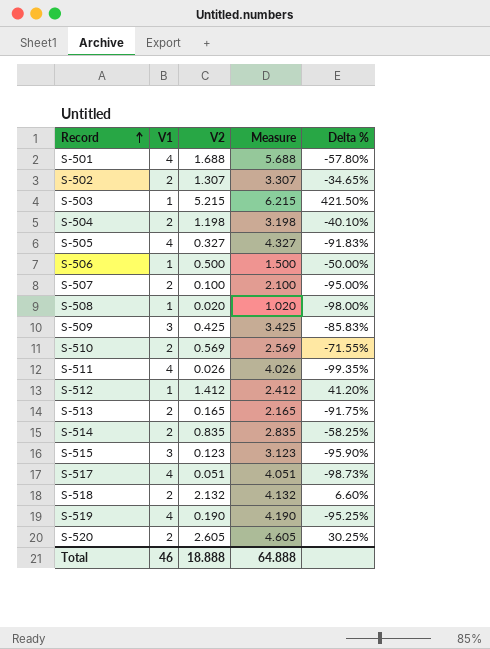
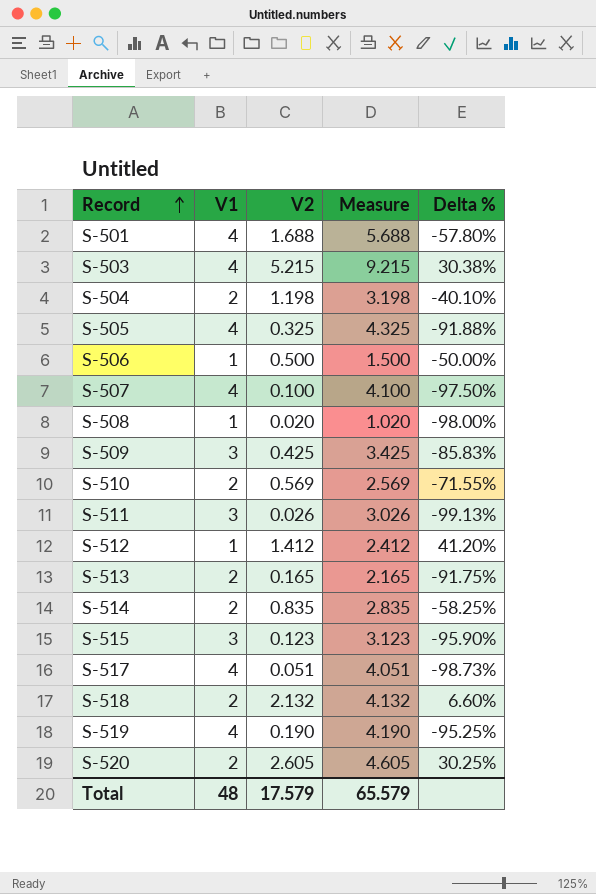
row S-502: 2 | 1.307 | 3.307 | -34.65% -> none
S-503 | V1: 1 -> 4
S-503 | Measure: 6.215 -> 9.215
S-503 | Delta %: 421.50% -> 30.38%
S-505 | V2: 0.327 -> 0.325
S-505 | Measure: 4.327 -> 4.325
S-505 | Delta %: -91.83% -> -91.88%
S-507 | V1: 2 -> 4
S-507 | Measure: 2.100 -> 4.100
S-507 | Delta %: -95.00% -> -97.50%
S-511 | V1: 4 -> 3
S-511 | Measure: 4.026 -> 3.026
S-511 | Delta %: -99.35% -> -99.13%
Total | V1: 46 -> 48
Total | V2: 18.888 -> 17.579
Total | Measure: 64.888 -> 65.579

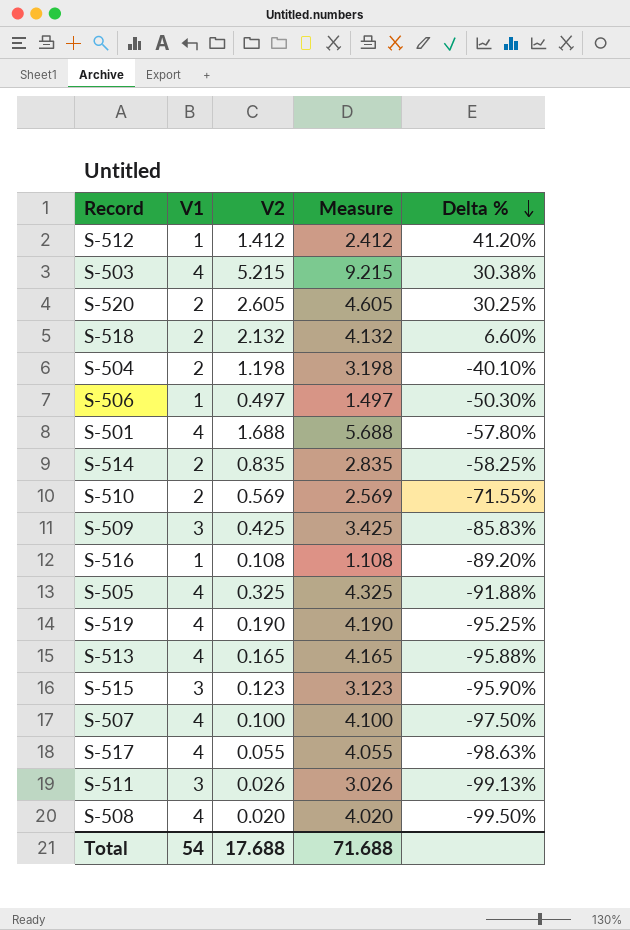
row order: Record ascending -> Delta % descending
S-506 | V2: 0.500 -> 0.497
S-506 | Measure: 1.500 -> 1.497
S-506 | Delta %: -50.00% -> -50.30%
row S-516: none -> 1 | 0.108 | 1.108 | -89.20%
S-513 | V1: 2 -> 4
S-513 | Measure: 2.165 -> 4.165
S-513 | Delta %: -91.75% -> -95.88%
S-517 | V2: 0.051 -> 0.055
S-517 | Measure: 4.051 -> 4.055
S-517 | Delta %: -98.73% -> -98.63%
S-508 | V1: 1 -> 4
S-508 | Measure: 1.020 -> 4.020
S-508 | Delta %: -98.00% -> -99.50%
Total | V1: 48 -> 54
Total | V2: 17.579 -> 17.688
Total | Measure: 65.579 -> 71.688

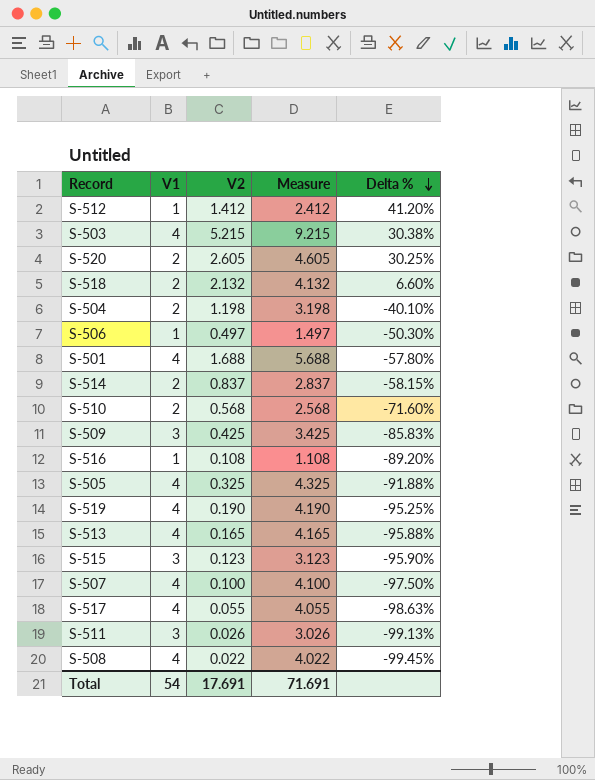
S-514 | V2: 0.835 -> 0.837
S-514 | Measure: 2.835 -> 2.837
S-514 | Delta %: -58.25% -> -58.15%
S-510 | V2: 0.569 -> 0.568
S-510 | Measure: 2.569 -> 2.568
S-510 | Delta %: -71.55% -> -71.60%
S-508 | V2: 0.020 -> 0.022
S-508 | Measure: 4.020 -> 4.022
S-508 | Delta %: -99.50% -> -99.45%
Total | V2: 17.688 -> 17.691
Total | Measure: 71.688 -> 71.691

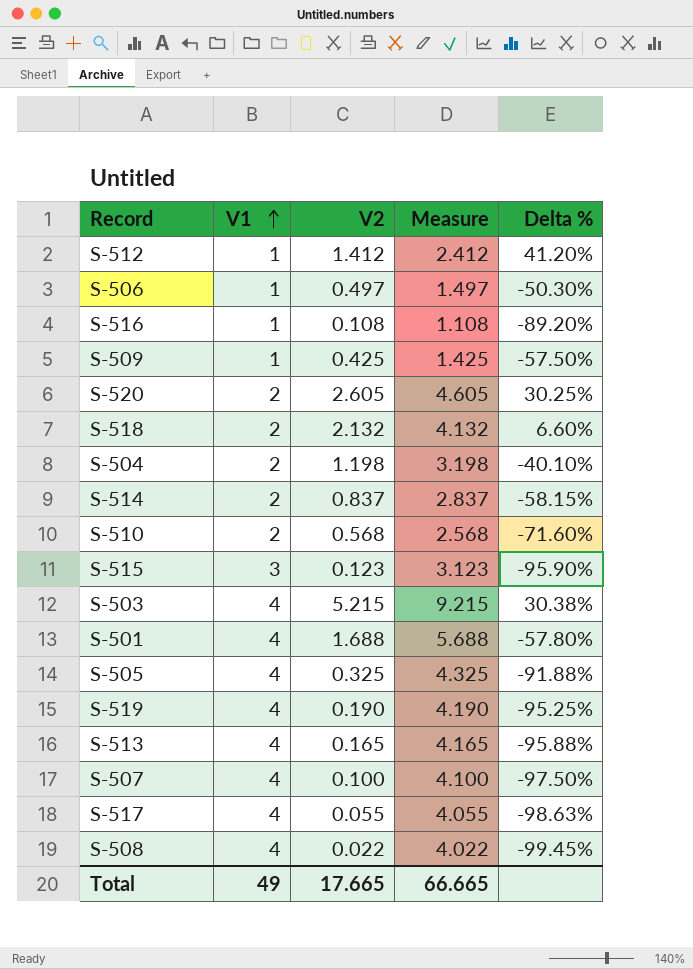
row order: Delta % descending -> V1 ascending
row S-511: 3 | 0.026 | 3.026 | -99.13% -> none
S-509 | V1: 3 -> 1
S-509 | Measure: 3.425 -> 1.425
S-509 | Delta %: -85.83% -> -57.50%
Total | V1: 54 -> 49
Total | V2: 17.691 -> 17.665
Total | Measure: 71.691 -> 66.665

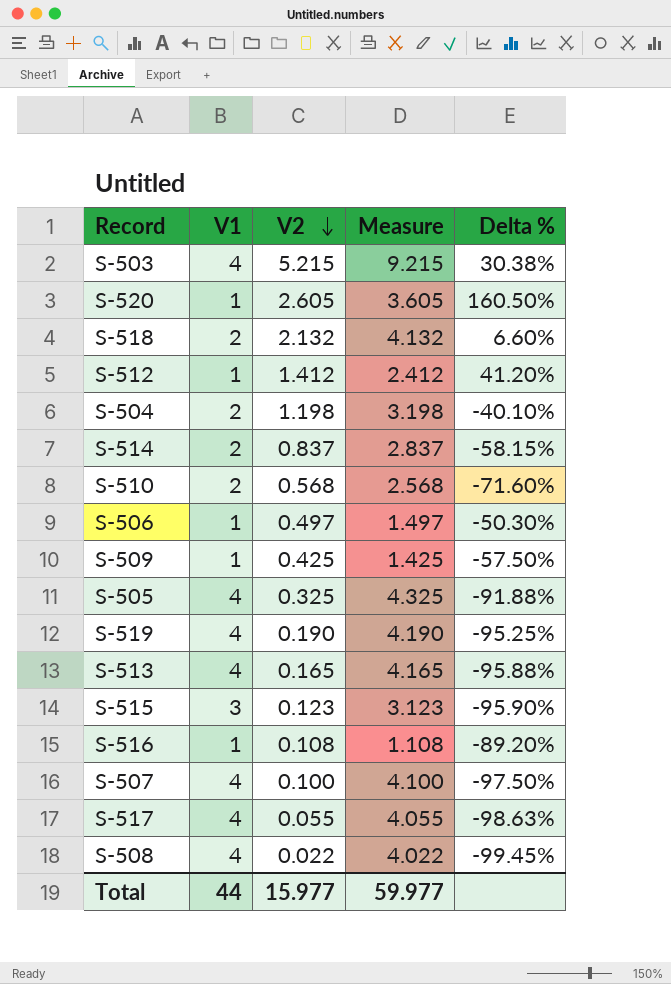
row order: V1 ascending -> V2 descending
row S-501: 4 | 1.688 | 5.688 | -57.80% -> none
S-520 | V1: 2 -> 1
S-520 | Measure: 4.605 -> 3.605
S-520 | Delta %: 30.25% -> 160.50%
Total | V1: 49 -> 44
Total | V2: 17.665 -> 15.977
Total | Measure: 66.665 -> 59.977

